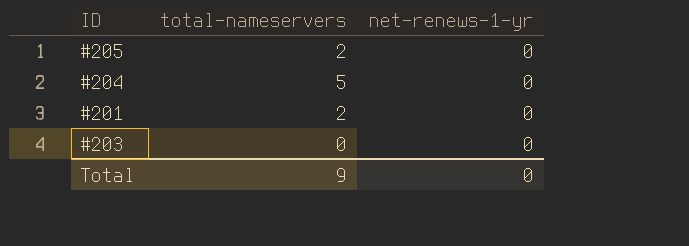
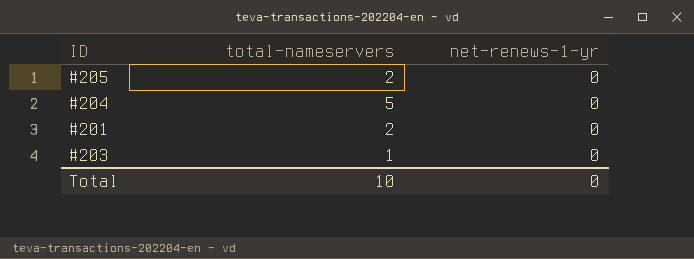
#203 | total-nameservers: 0 -> 1
Total | total-nameservers: 9 -> 10

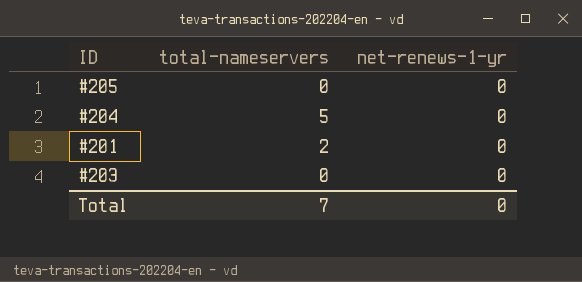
#205 | total-nameservers: 2 -> 0
#203 | total-nameservers: 1 -> 0
Total | total-nameservers: 10 -> 7

